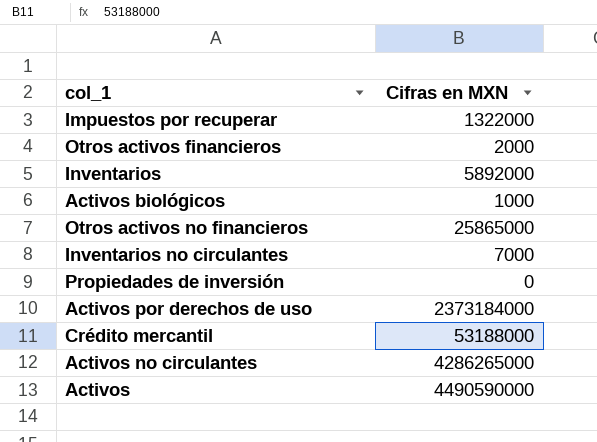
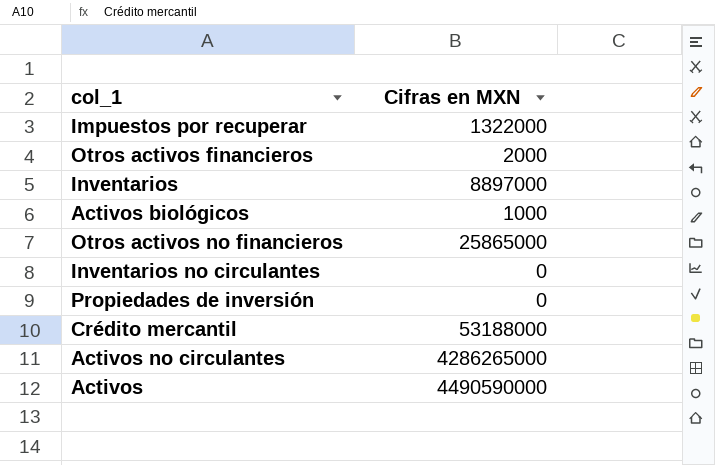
row Activos por derechos de uso: 2373184000 -> none
Inventarios | Cifras en MXN: 5892000 -> 8897000
Inventarios no circulantes | Cifras en MXN: 7000 -> 0

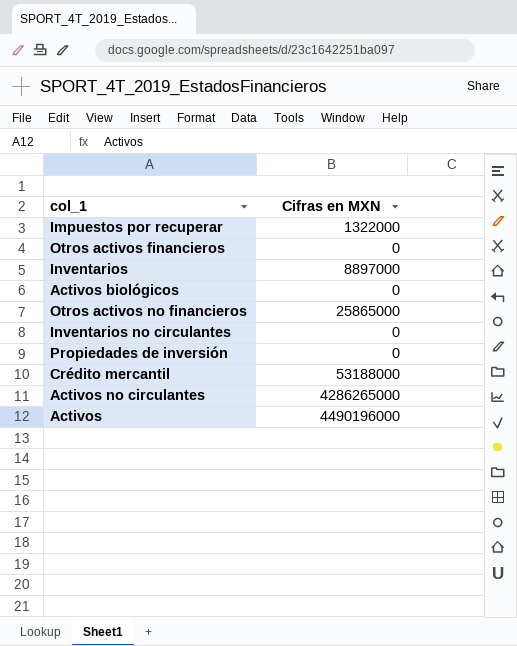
Otros activos financieros | Cifras en MXN: 2000 -> 0
Activos biológicos | Cifras en MXN: 1000 -> 0
Activos | Cifras en MXN: 4490590000 -> 4490196000

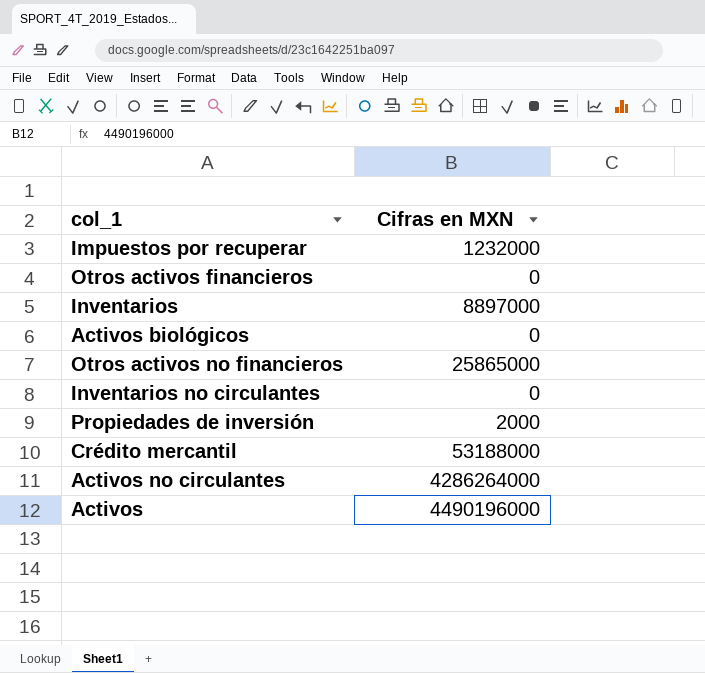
Impuestos por recuperar | Cifras en MXN: 1322000 -> 1232000
Propiedades de inversión | Cifras en MXN: 0 -> 2000
Activos no circulantes | Cifras en MXN: 4286265000 -> 4286264000

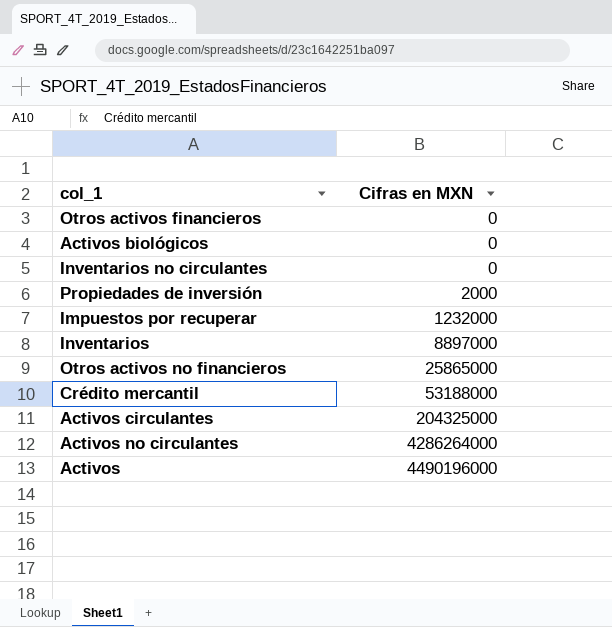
row order: none -> Cifras en MXN ascending
row Activos circulantes: none -> 204325000

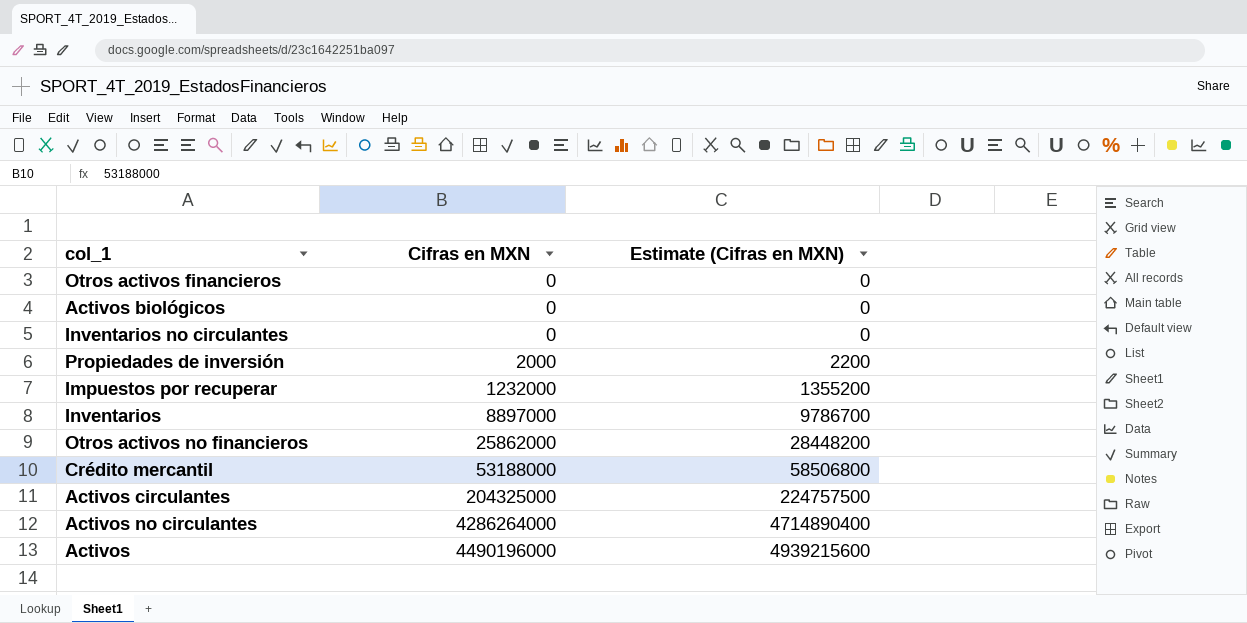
column Estimate (Cifras en MXN) | formula: none -> [Cifras en MXN] * 1.1
Otros activos no financieros | Cifras en MXN: 25865000 -> 25862000

